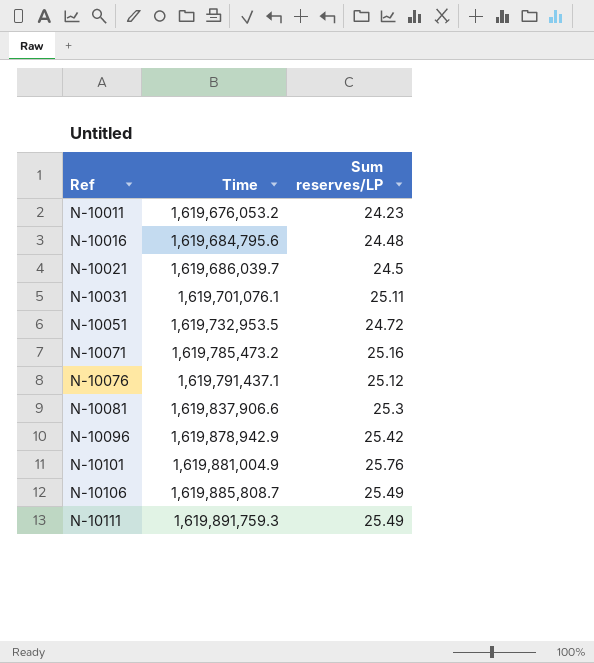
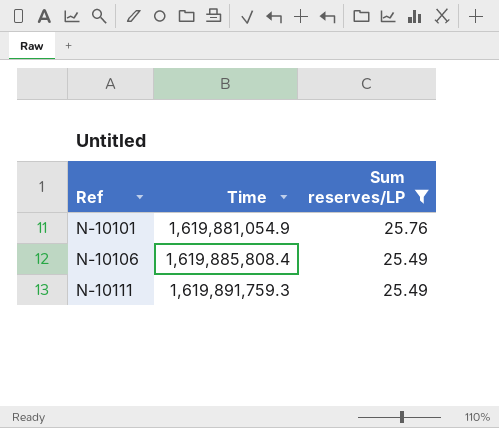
filter: none -> Sum reserves/LP >= 25.49
N-10101 | Time: 1,619,881,004.9 -> 1,619,881,054.9
N-10106 | Time: 1,619,885,808.7 -> 1,619,885,808.4

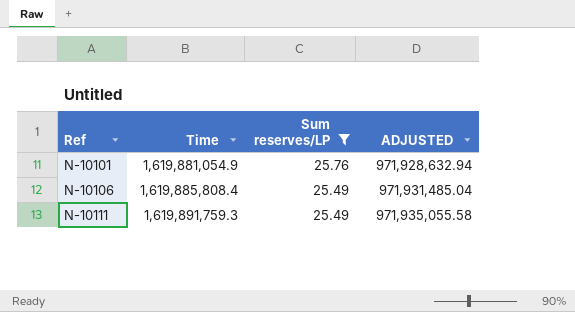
column ADJUSTED | formula: none -> [Time] * 0.6

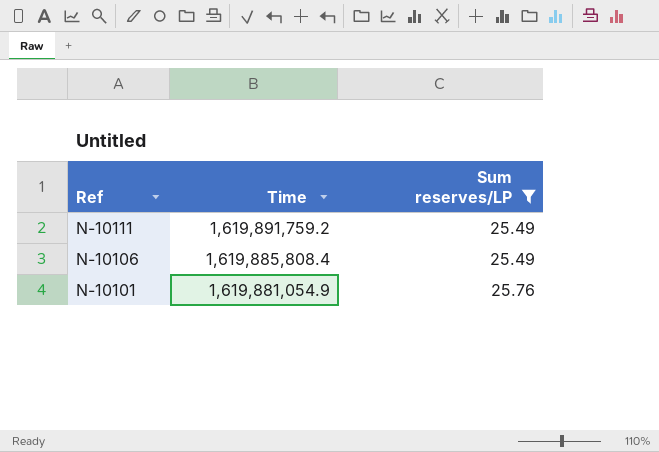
row order: Ref ascending -> Ref descending
column ADJUSTED | formula: [Time] * 0.6 -> none
N-10111 | Time: 1,619,891,759.3 -> 1,619,891,759.2

